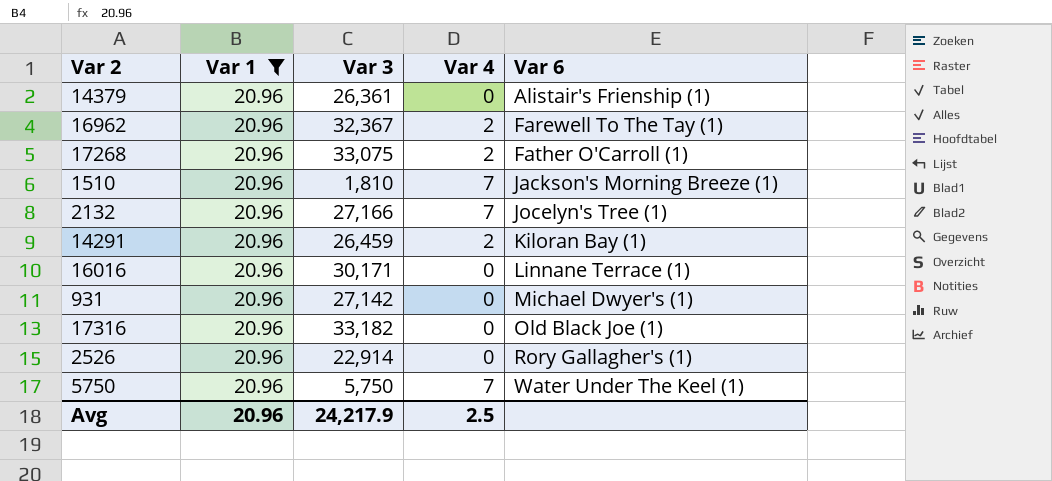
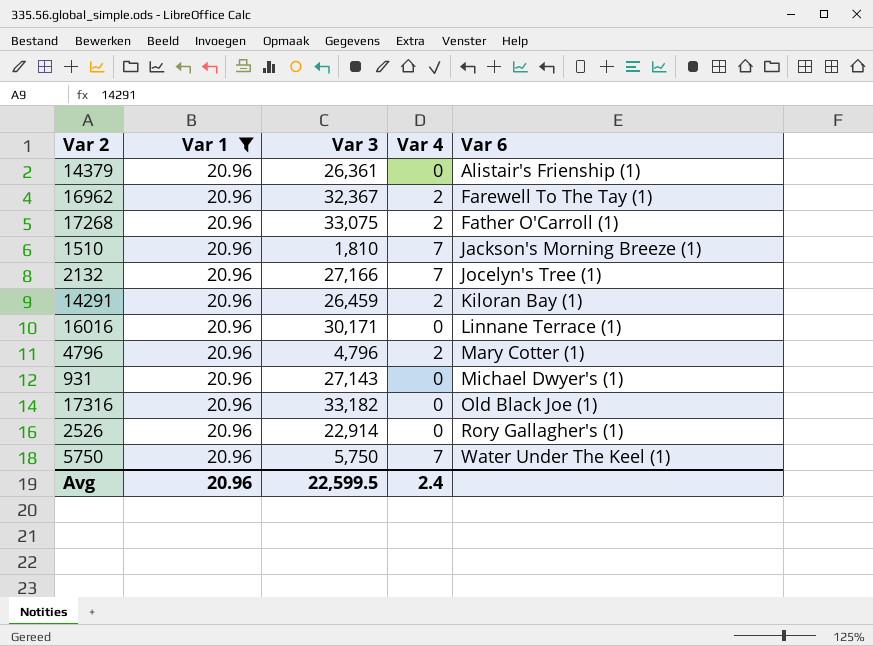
row 4796: none -> 20.96 | 4,796 | 2 | Mary Cotter (1)
931 | Var 3: 27,142 -> 27,143
Avg | Var 3: 24,217.9 -> 22,599.5
Avg | Var 4: 2.5 -> 2.4

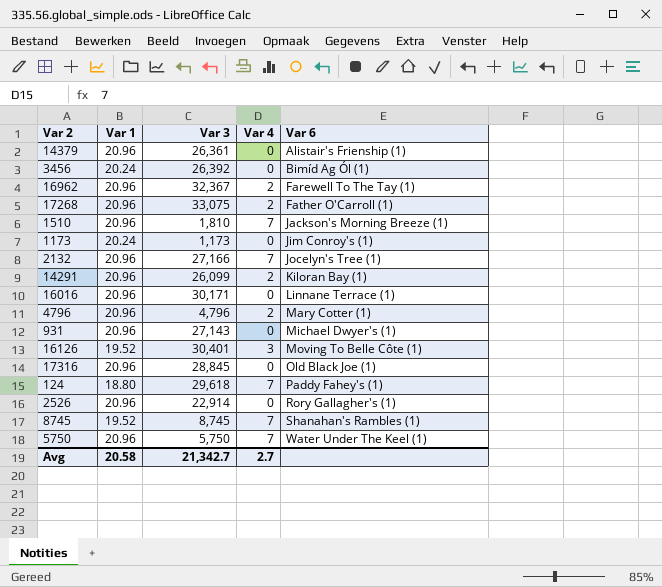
filter: Var 1 = 20.96 -> none
14291 | Var 3: 26,459 -> 26,099
17316 | Var 3: 33,182 -> 28,845
Avg | Var 1: 20.96 -> 20.58
Avg | Var 3: 22,599.5 -> 21,342.7
Avg | Var 4: 2.4 -> 2.7

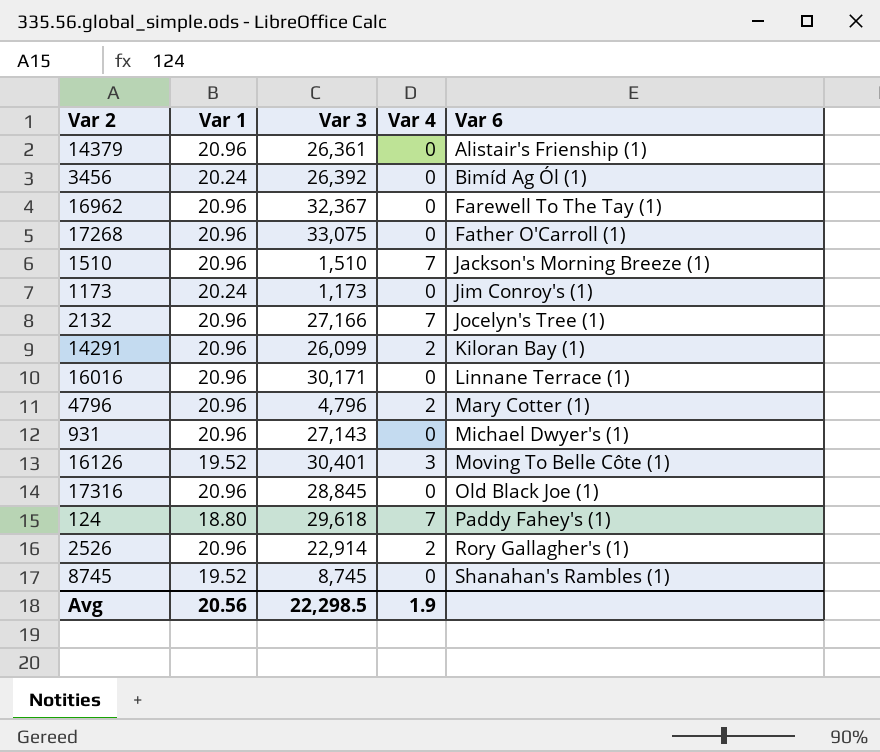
row 5750: 20.96 | 5,750 | 7 | Water Under The Keel (1) -> none
16962 | Var 4: 2 -> 0
17268 | Var 4: 2 -> 0
1510 | Var 3: 1,810 -> 1,510
2526 | Var 4: 0 -> 2
8745 | Var 4: 7 -> 0
Avg | Var 1: 20.58 -> 20.56
Avg | Var 3: 21,342.7 -> 22,298.5
Avg | Var 4: 2.7 -> 1.9

